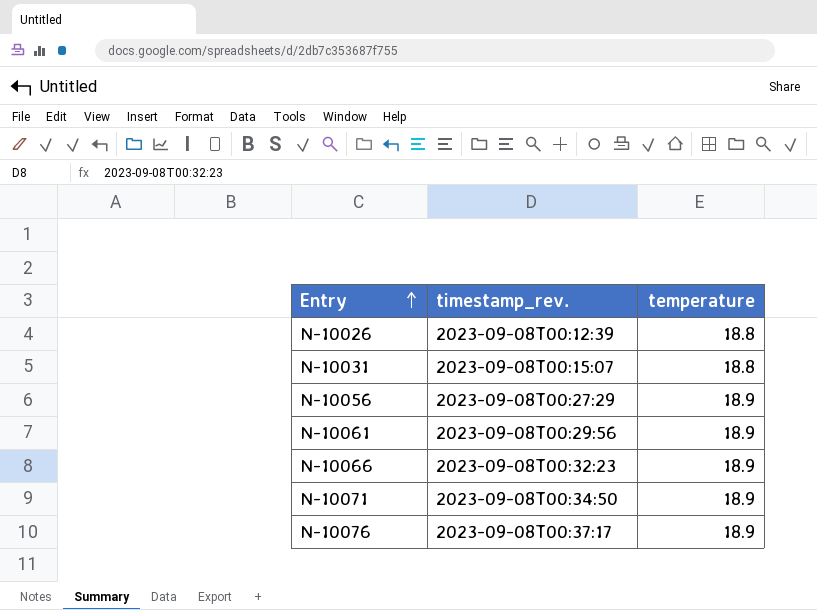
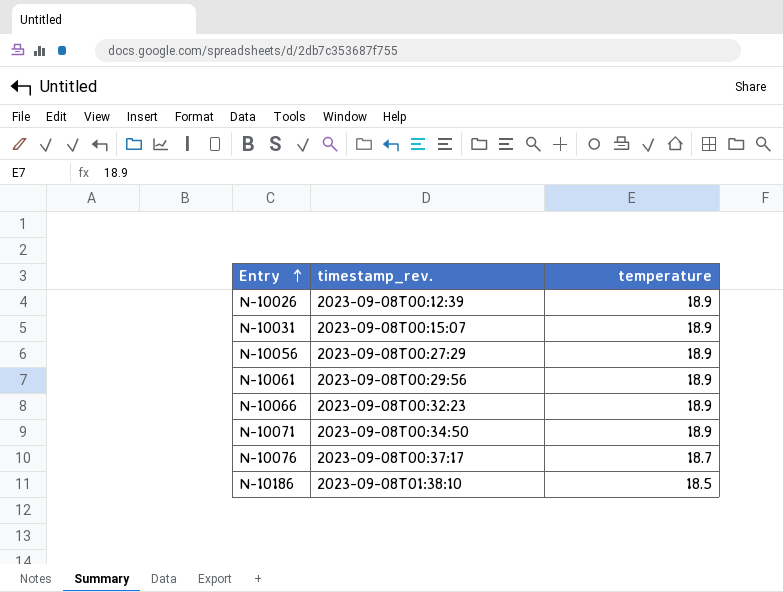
N-10026 | temperature: 18.8 -> 18.9
N-10031 | temperature: 18.8 -> 18.9
N-10076 | temperature: 18.9 -> 18.7
row N-10186: none -> 2023-09-08T01:38:10 | 18.5

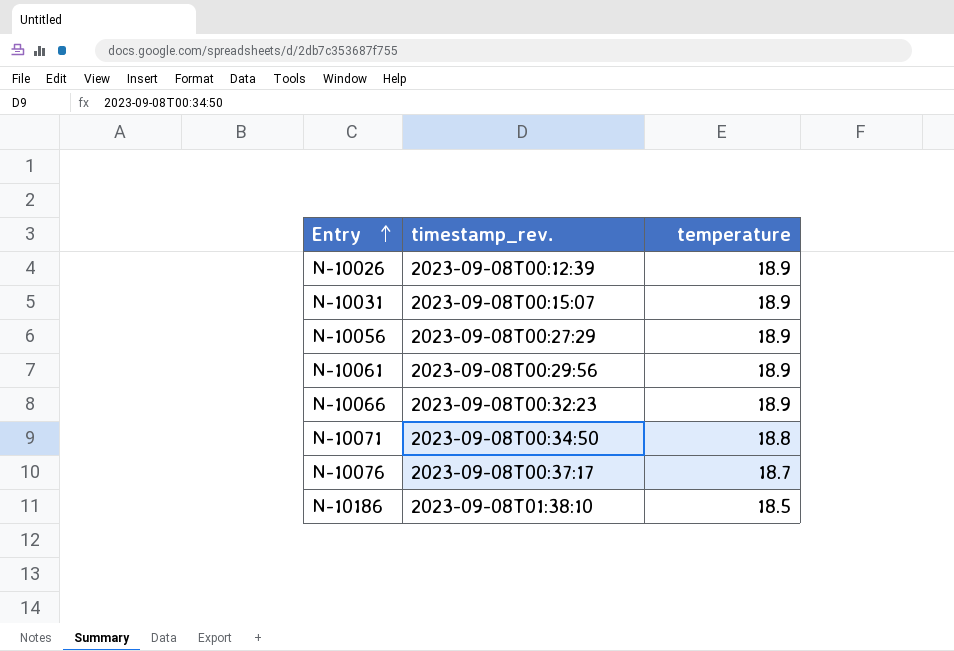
N-10071 | temperature: 18.9 -> 18.8

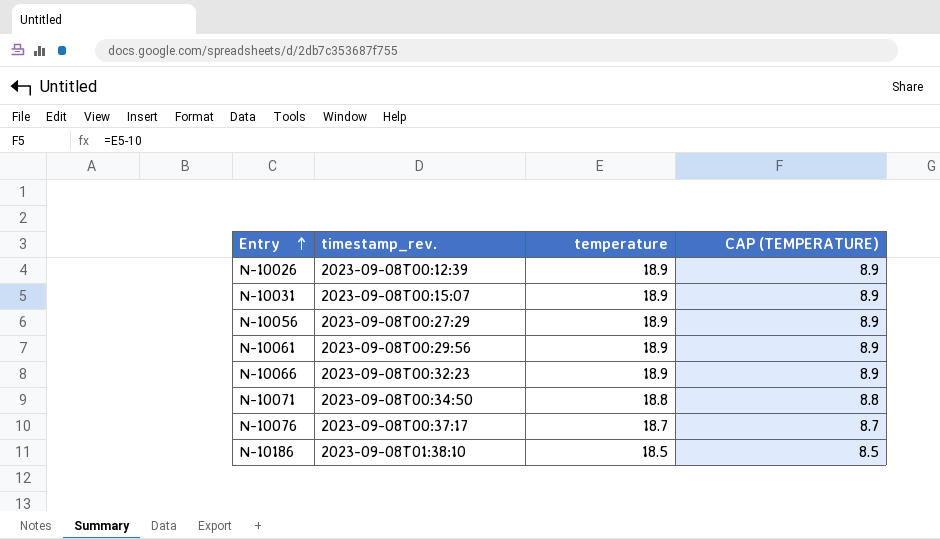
column CAP (TEMPERATURE) | formula: none -> [temperature] - 10

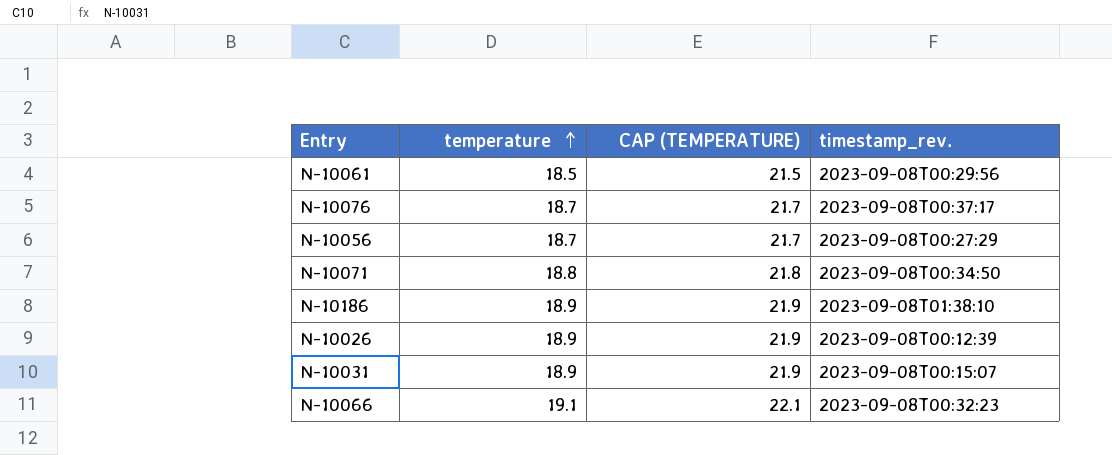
row order: Entry ascending -> temperature ascending
column CAP (TEMPERATURE) | formula: [temperature] - 10 -> [temperature] + 3
column timestamp_rev. | position: 2 -> 4
N-10061 | temperature: 18.9 -> 18.5
N-10056 | temperature: 18.9 -> 18.7
N-10186 | temperature: 18.5 -> 18.9
N-10066 | temperature: 18.9 -> 19.1

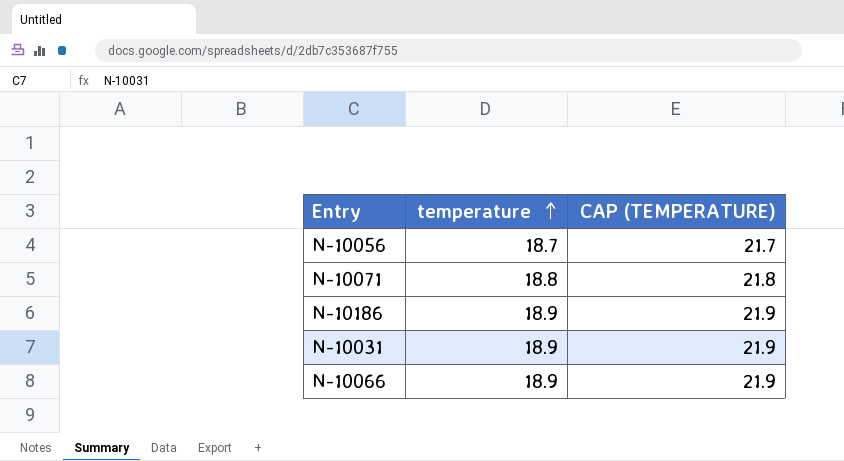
column timestamp_rev. | position: 4 -> none
row N-10061: 18.5 | 21.5 | 2023-09-08T00:29:56 -> none
row N-10076: 18.7 | 21.7 | 2023-09-08T00:37:17 -> none
row N-10026: 18.9 | 21.9 | 2023-09-08T00:12:39 -> none
N-10066 | temperature: 19.1 -> 18.9
N-10066 | CAP (TEMPERATURE): 22.1 -> 21.9

